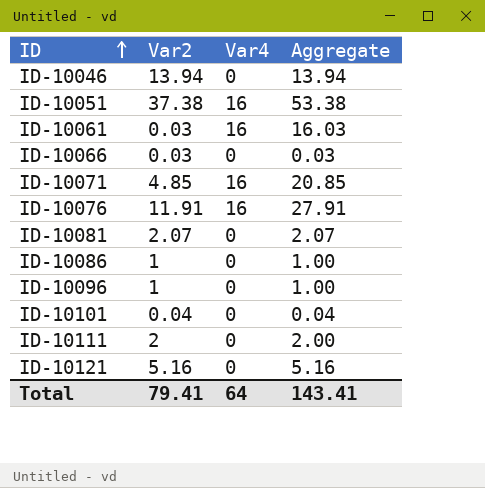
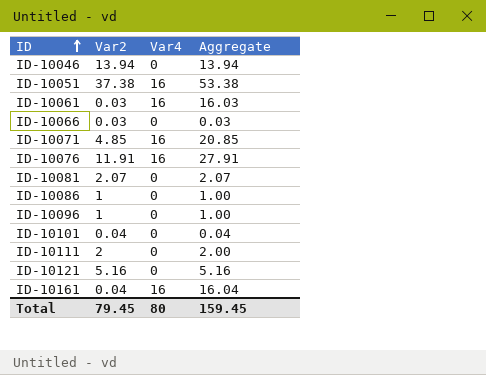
row ID-10161: none -> 0.04 | 16 | 16.04
Total | Var2: 79.41 -> 79.45
Total | Var4: 64 -> 80
Total | Aggregate: 143.41 -> 159.45

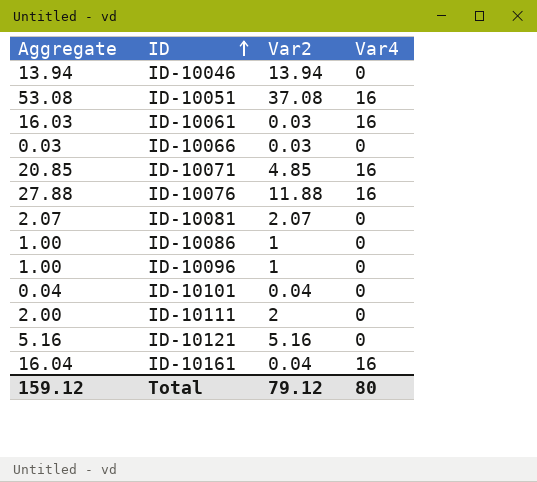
column Aggregate | position: 4 -> 1
ID-10051 | Aggregate: 53.38 -> 53.08
ID-10051 | Var2: 37.38 -> 37.08
ID-10076 | Aggregate: 27.91 -> 27.88
ID-10076 | Var2: 11.91 -> 11.88
Total | Aggregate: 159.45 -> 159.12
Total | Var2: 79.45 -> 79.12

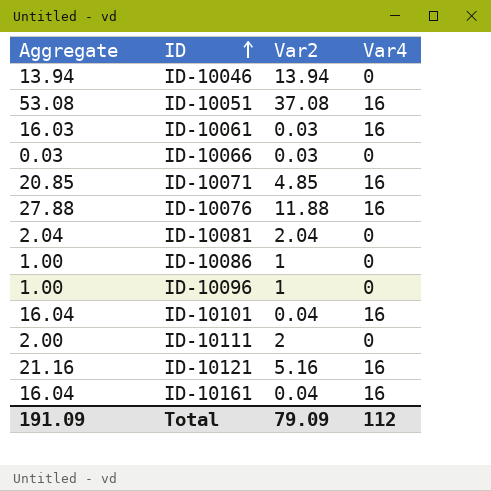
ID-10081 | Aggregate: 2.07 -> 2.04
ID-10081 | Var2: 2.07 -> 2.04
ID-10101 | Aggregate: 0.04 -> 16.04
ID-10101 | Var4: 0 -> 16
ID-10121 | Aggregate: 5.16 -> 21.16
ID-10121 | Var4: 0 -> 16
Total | Aggregate: 159.12 -> 191.09
Total | Var2: 79.12 -> 79.09
Total | Var4: 80 -> 112

